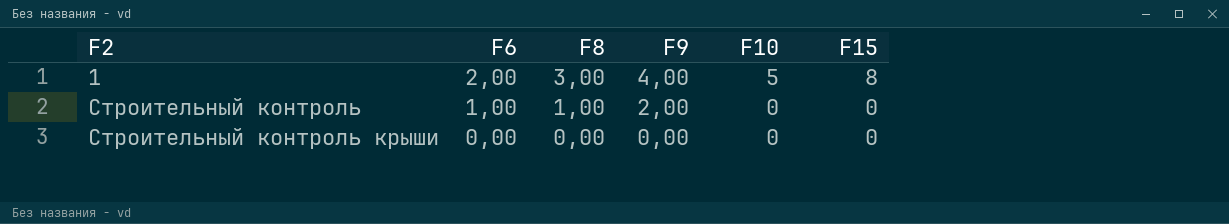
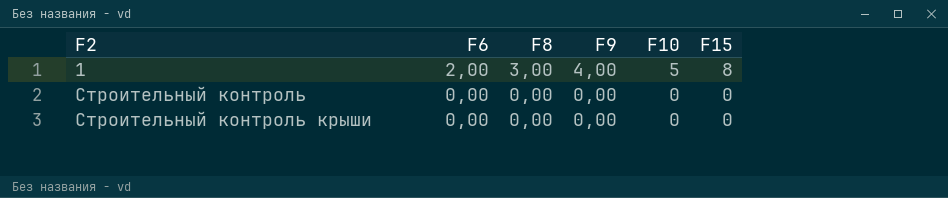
Строительный контроль | F6: 1,00 -> 0,00
Строительный контроль | F8: 1,00 -> 0,00
Строительный контроль | F9: 2,00 -> 0,00

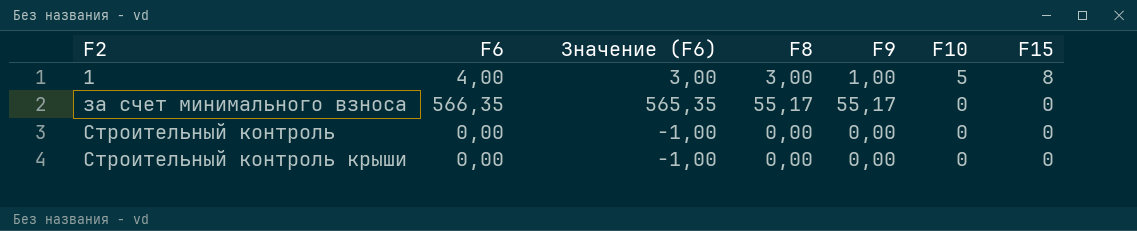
column Значение (F6) | formula: none -> [F6] - 1
1 | F6: 2,00 -> 4,00
1 | F9: 4,00 -> 1,00
row за счет минимального взноса: none -> 566,35 | 565,35 | 55,17 | 55,17 | 0 | 0

